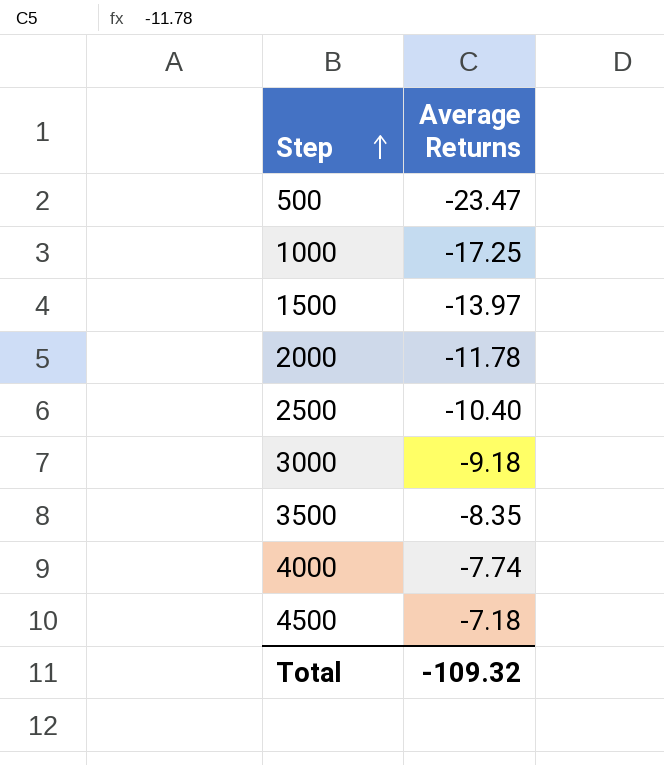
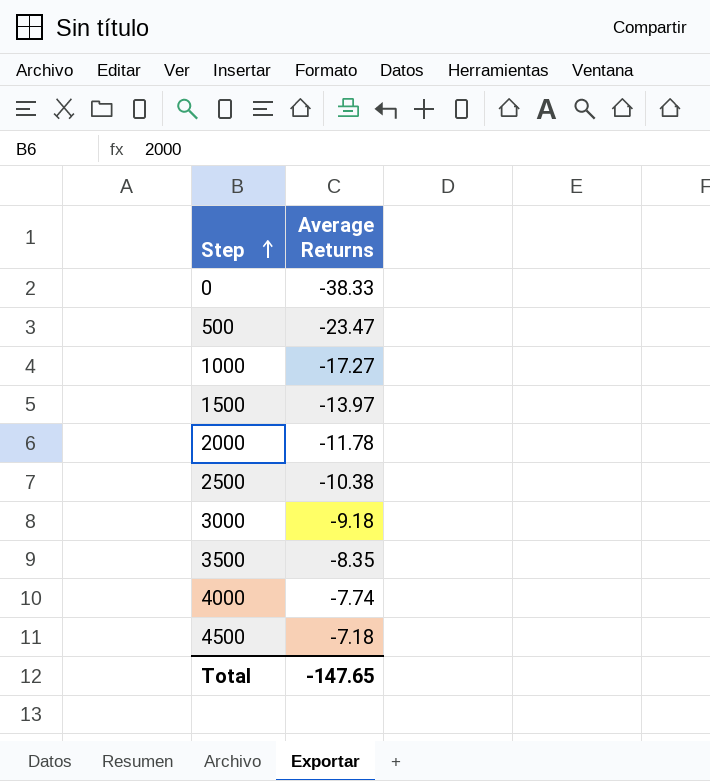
row 0: none -> -38.33
1000 | Average Returns: -17.25 -> -17.27
2500 | Average Returns: -10.40 -> -10.38
Total | Average Returns: -109.32 -> -147.65

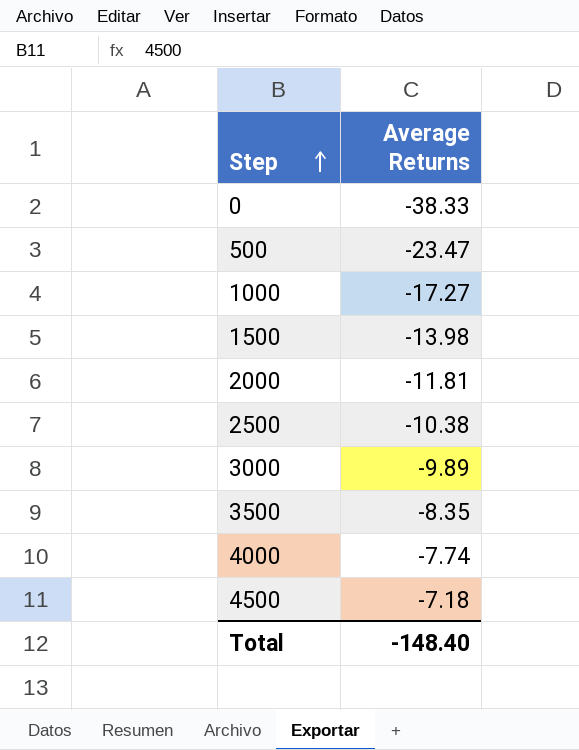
1500 | Average Returns: -13.97 -> -13.98
2000 | Average Returns: -11.78 -> -11.81
3000 | Average Returns: -9.18 -> -9.89
Total | Average Returns: -147.65 -> -148.40

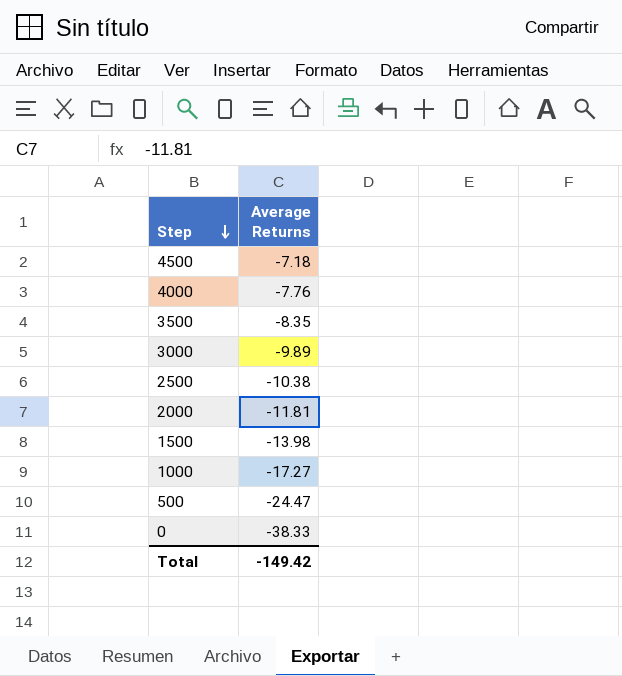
row order: Step ascending -> Step descending
4000 | Average Returns: -7.74 -> -7.76
500 | Average Returns: -23.47 -> -24.47
Total | Average Returns: -148.40 -> -149.42

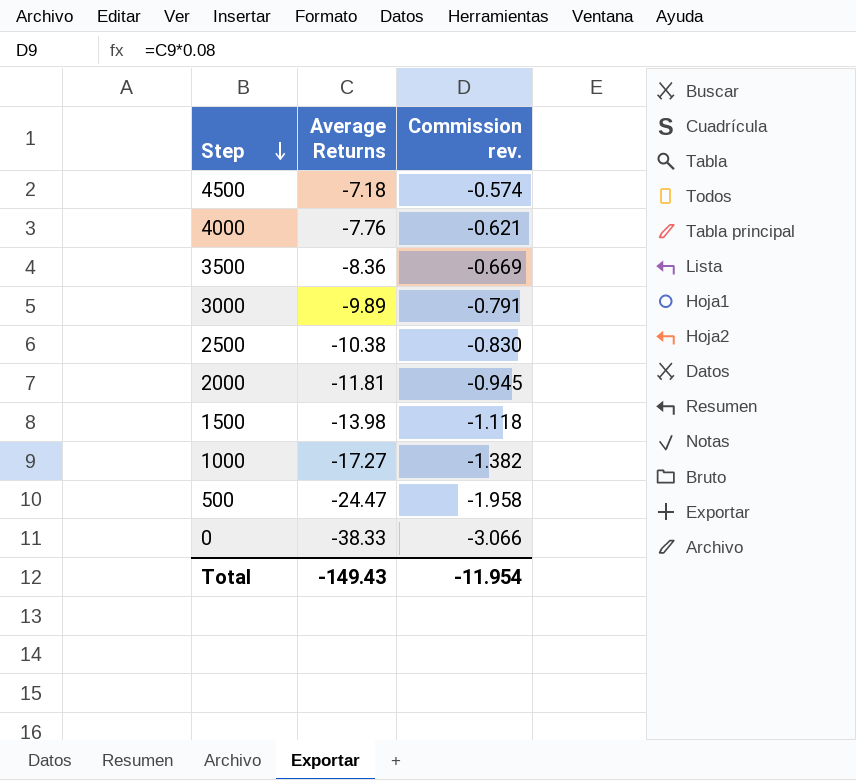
column Commission rev. | formula: none -> [Average Returns] * 0.08
3500 | Average Returns: -8.35 -> -8.36
Total | Average Returns: -149.42 -> -149.43

